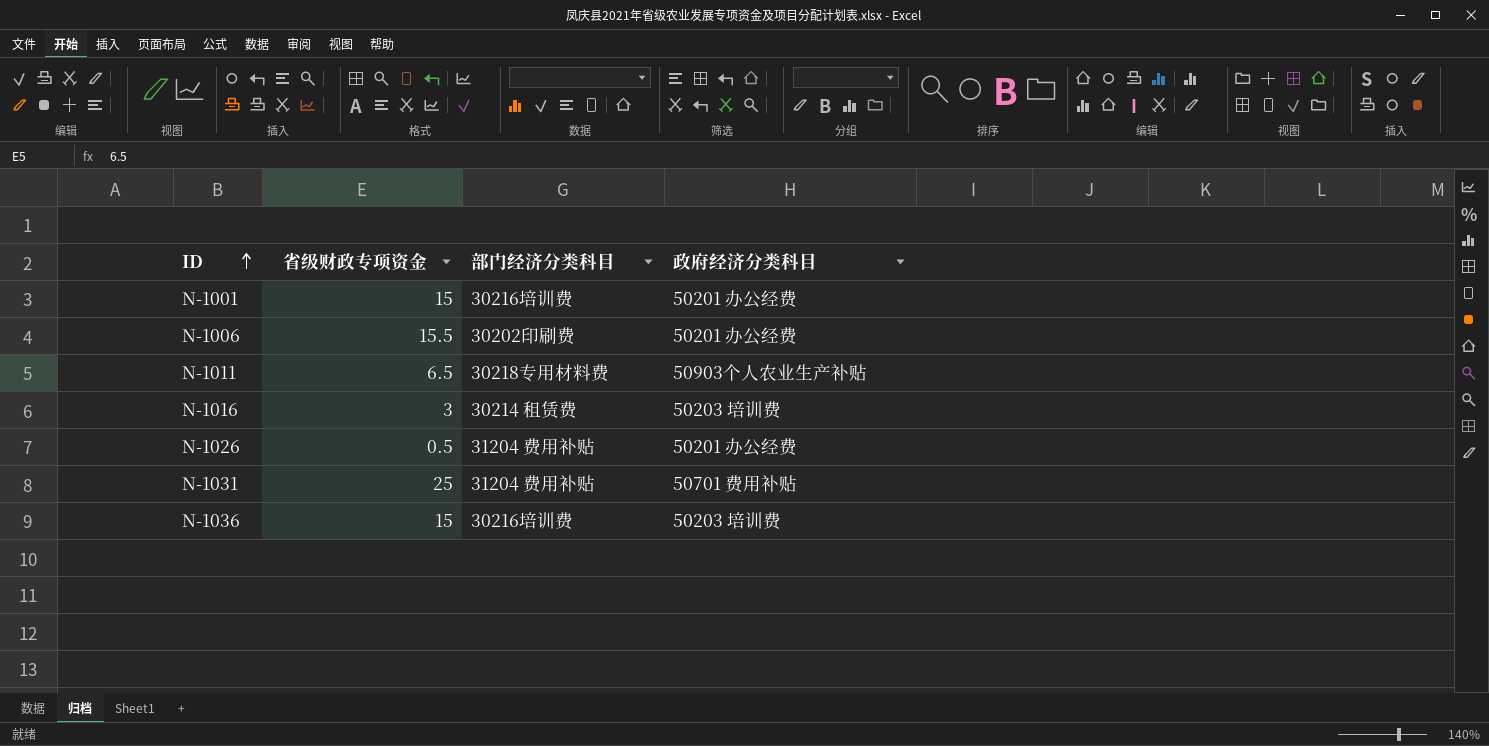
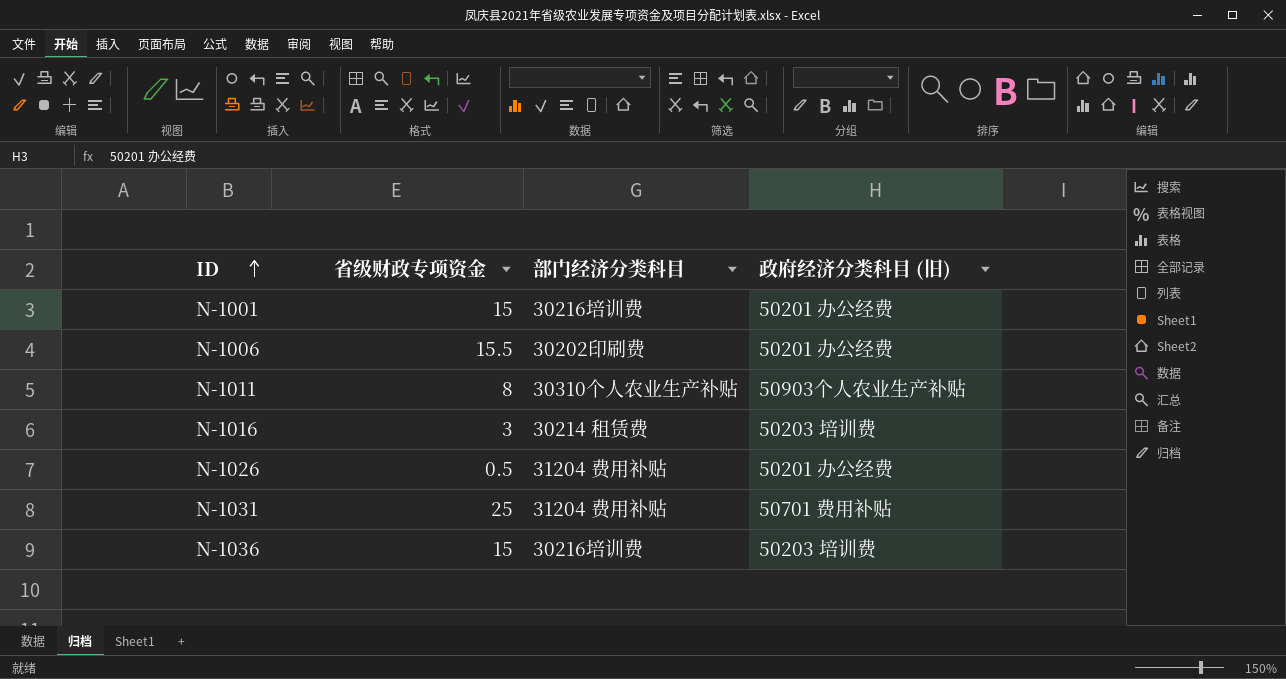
column name: 政府经济分类科目 -> 政府经济分类科目 (旧)
N-1011 | 省级财政专项资金: 6.5 -> 8
N-1011 | 部门经济分类科目: 30218专用材料费 -> 30310个人农业生产补贴

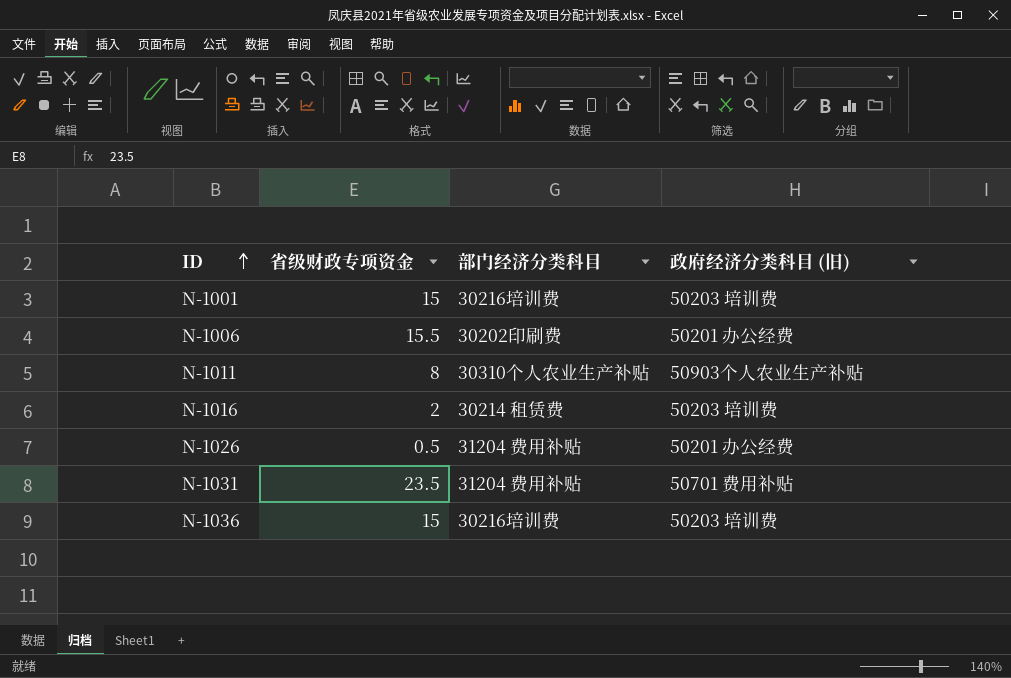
N-1001 | 政府经济分类科目 (旧): 50201 办公经费 -> 50203 培训费
N-1016 | 省级财政专项资金: 3 -> 2
N-1031 | 省级财政专项资金: 25 -> 23.5

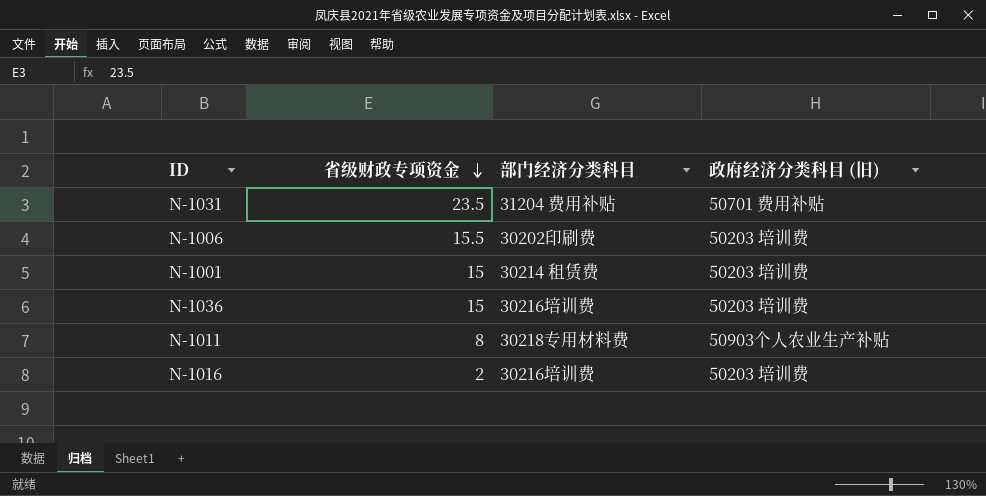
row order: ID ascending -> 省级财政专项资金 descending
row N-1026: 0.5 | 31204 费用补贴 | 50201 办公经费 -> none
N-1006 | 政府经济分类科目 (旧): 50201 办公经费 -> 50203 培训费
N-1001 | 部门经济分类科目: 30216培训费 -> 30214 租赁费
N-1011 | 部门经济分类科目: 30310个人农业生产补贴 -> 30218专用材料费
N-1016 | 部门经济分类科目: 30214 租赁费 -> 30216培训费

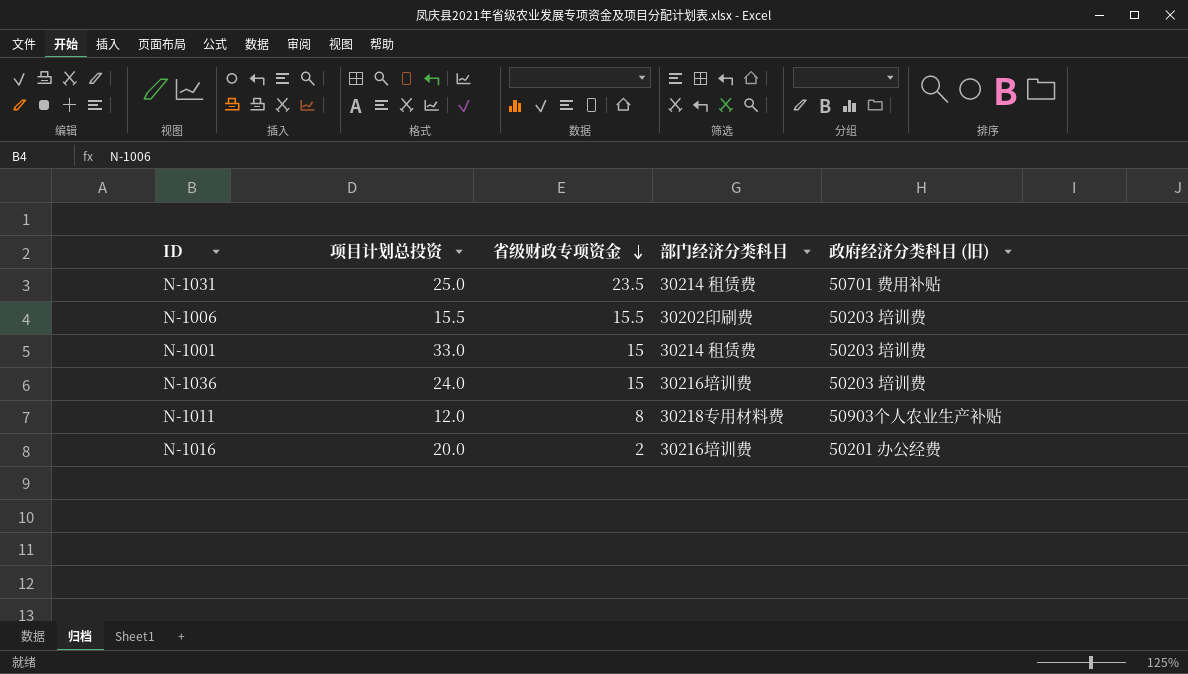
column 项目计划总投资 | position: none -> 2
N-1031 | 部门经济分类科目: 31204 费用补贴 -> 30214 租赁费
N-1016 | 政府经济分类科目 (旧): 50203 培训费 -> 50201 办公经费

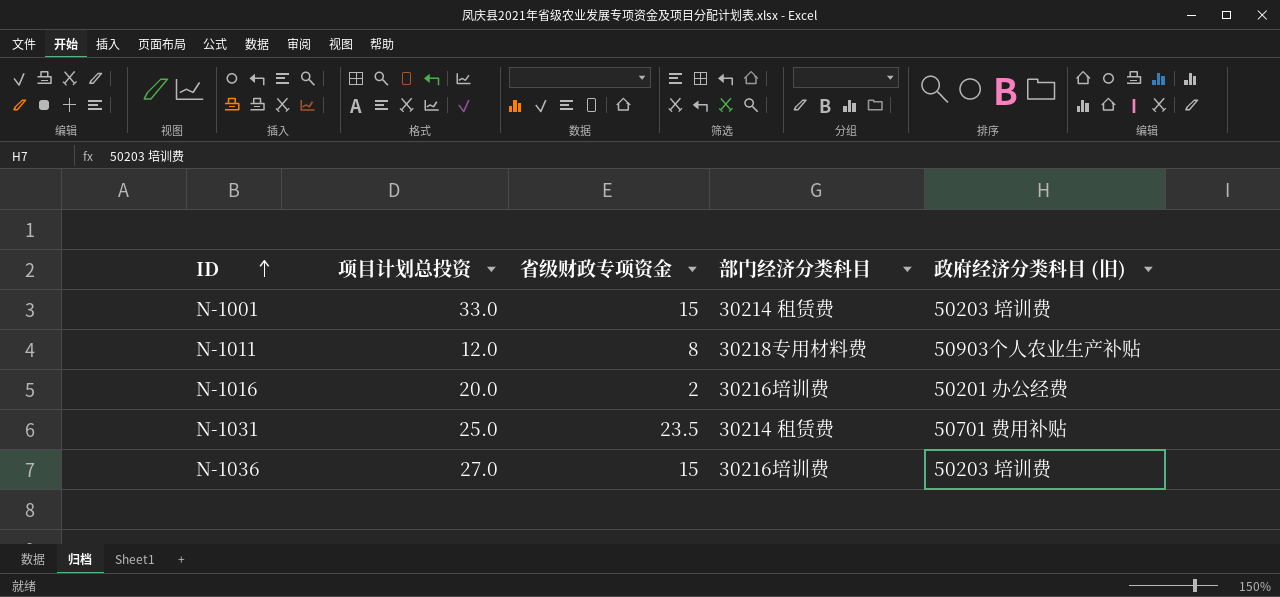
row order: 省级财政专项资金 descending -> ID ascending
row N-1006: 15.5 | 15.5 | 30202印刷费 | 50203 培训费 -> none
N-1036 | 项目计划总投资: 24.0 -> 27.0

